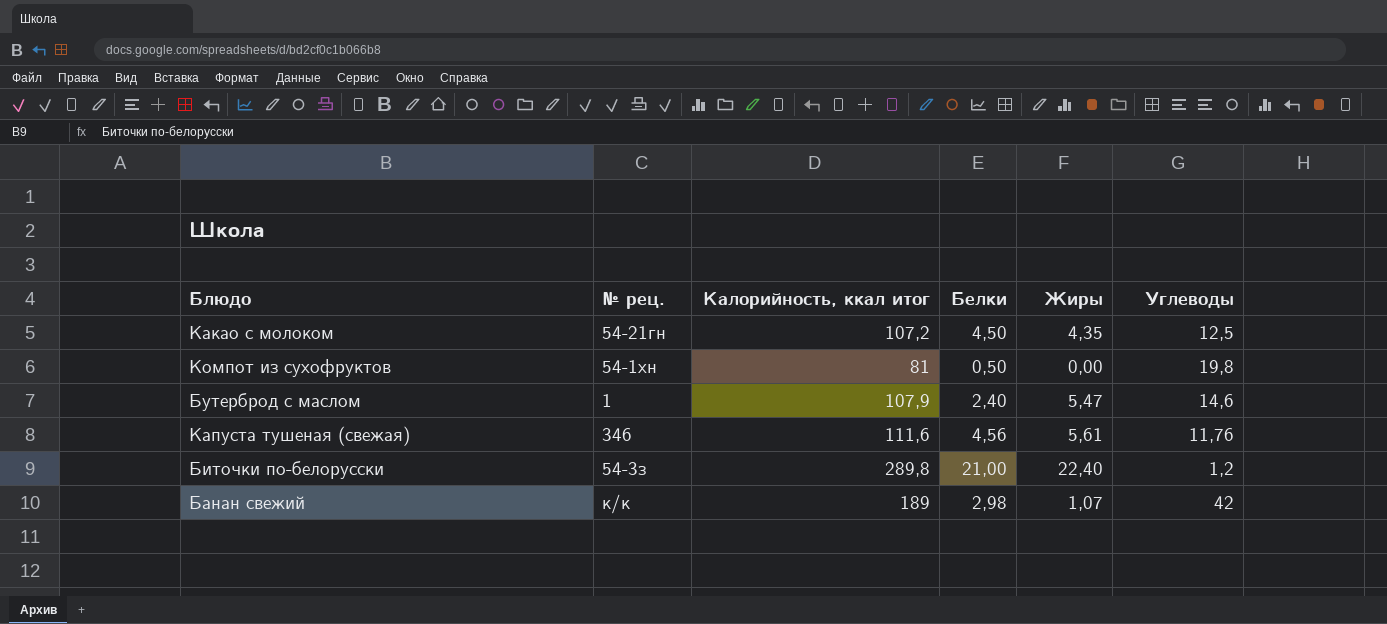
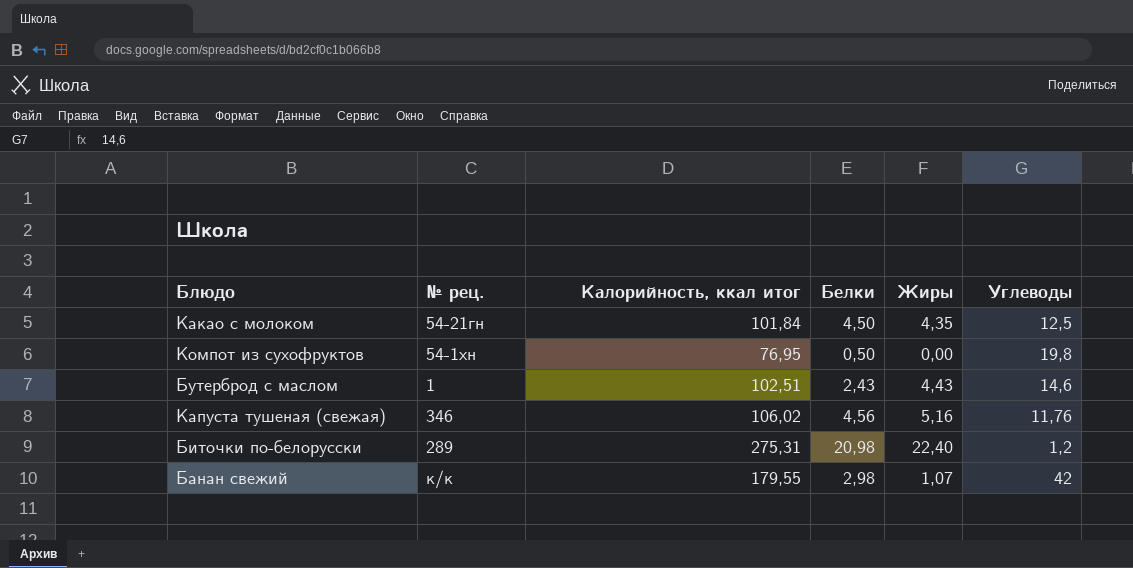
Какао с молоком | Калорийность, ккал итог: 107,2 -> 101,84
Компот из сухофруктов | Калорийность, ккал итог: 81 -> 76,95
Бутерброд с маслом | Калорийность, ккал итог: 107,9 -> 102,51
Бутерброд с маслом | Белки: 2,40 -> 2,43
Бутерброд с маслом | Жиры: 5,47 -> 4,43
Капуста тушеная (свежая) | Калорийность, ккал итог: 111,6 -> 106,02
Капуста тушеная (свежая) | Жиры: 5,61 -> 5,16
Биточки по-белорусски | № рец.: 54-3з -> 289
Биточки по-белорусски | Калорийность, ккал итог: 289,8 -> 275,31
Биточки по-белорусски | Белки: 21,00 -> 20,98
Банан свежий | Калорийность, ккал итог: 189 -> 179,55

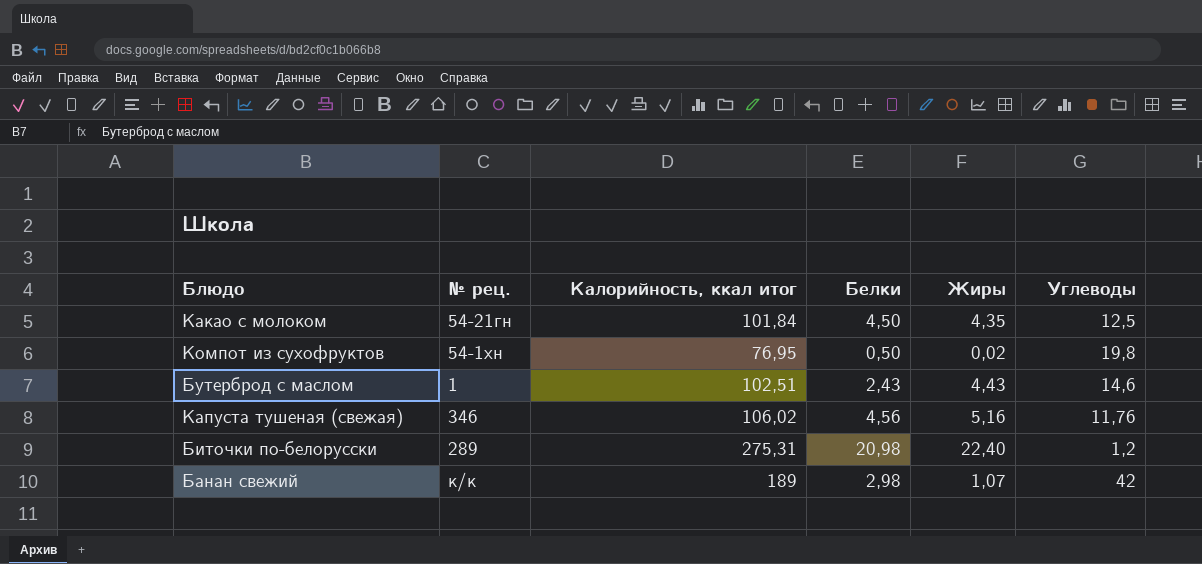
Компот из сухофруктов | Жиры: 0,00 -> 0,02
Банан свежий | Калорийность, ккал итог: 179,55 -> 189

